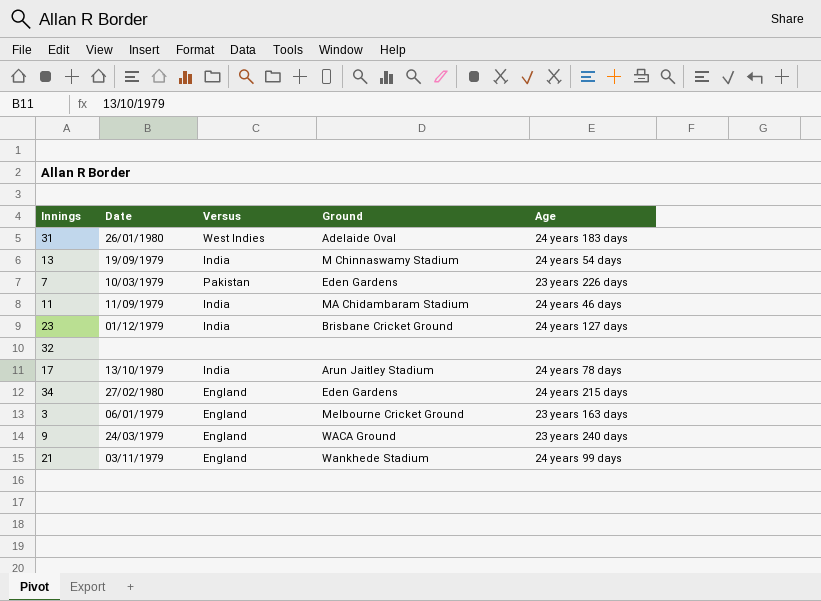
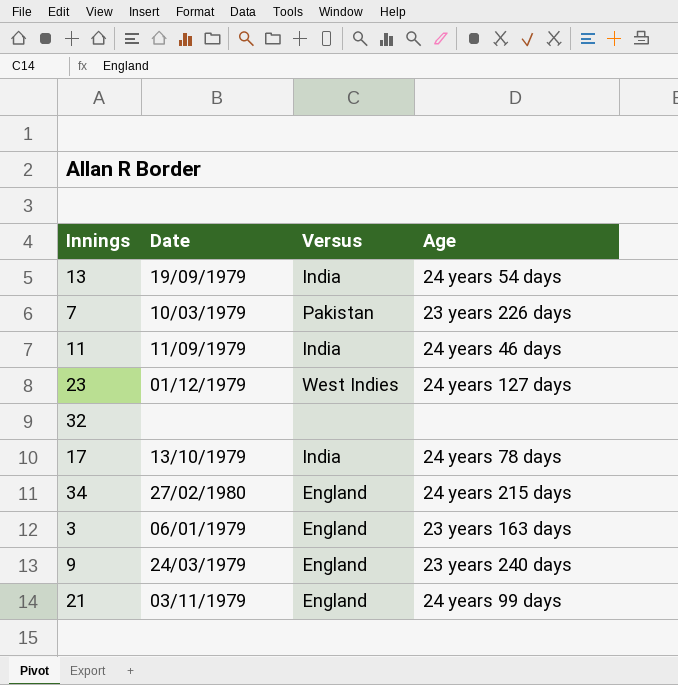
column Ground | position: 4 -> none
row 31: 26/01/1980 | West Indies | Adelaide Oval | 24 years 183 days -> none
23 | Versus: India -> West Indies

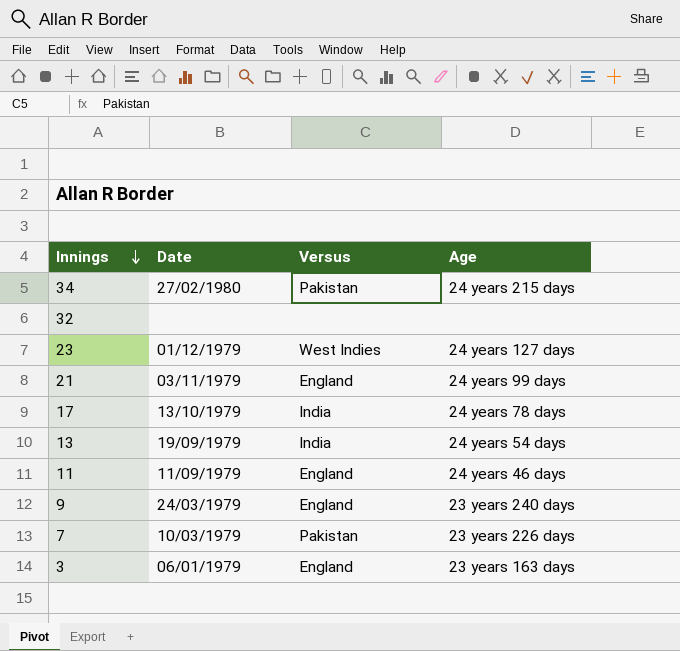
row order: none -> Innings descending
34 | Versus: England -> Pakistan
11 | Versus: India -> England

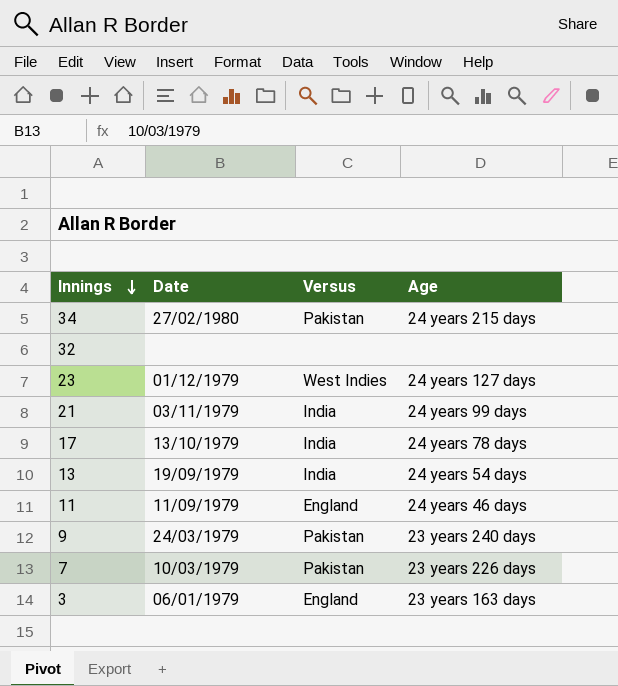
21 | Versus: England -> India
9 | Versus: England -> Pakistan

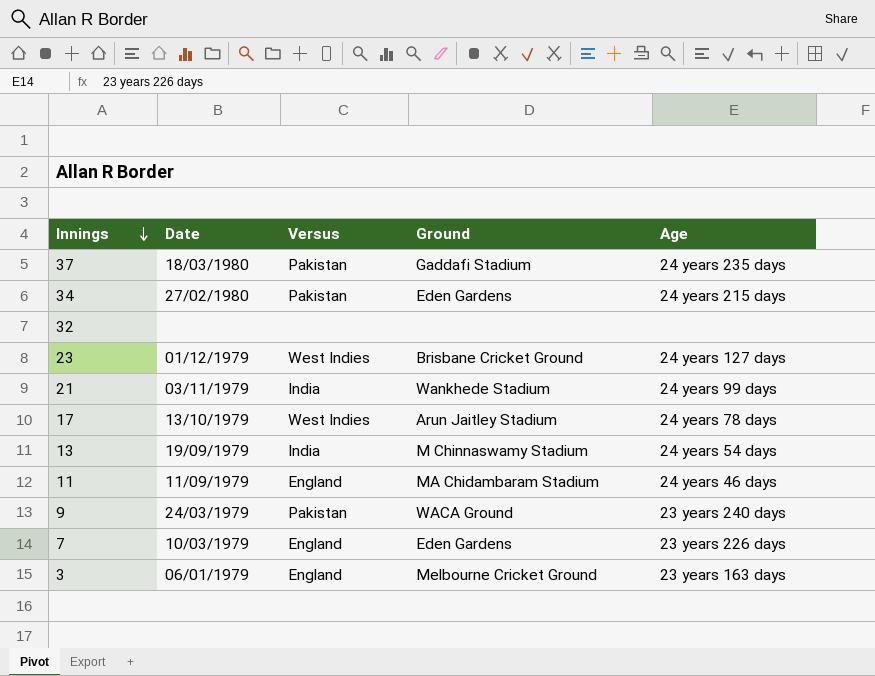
column Ground | position: none -> 4
row 37: none -> 18/03/1980 | Pakistan | Gaddafi Stadium | 24 years 235 days
17 | Versus: India -> West Indies
7 | Versus: Pakistan -> England

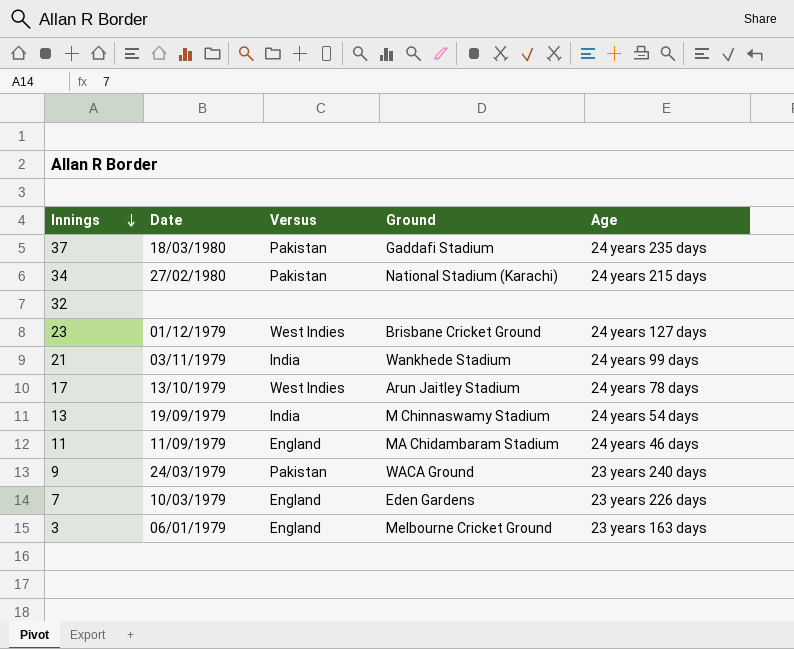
34 | Ground: Eden Gardens -> National Stadium (Karachi)

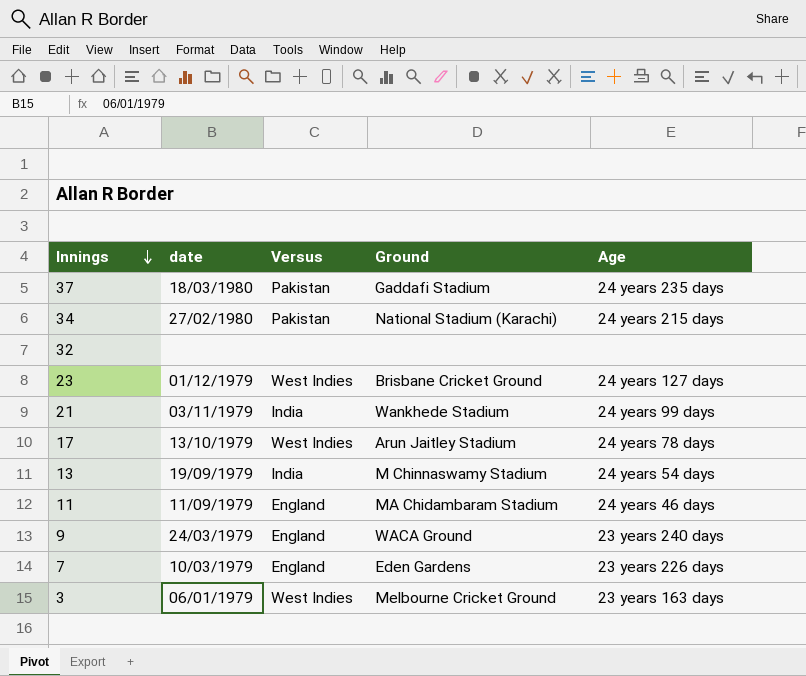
column name: Date -> date
9 | Versus: Pakistan -> England
3 | Versus: England -> West Indies

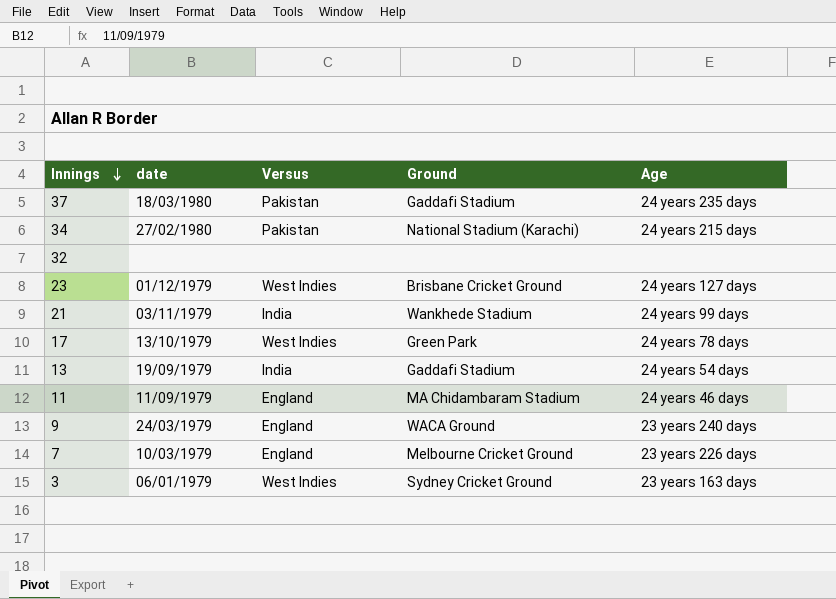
17 | Ground: Arun Jaitley Stadium -> Green Park
13 | Ground: M Chinnaswamy Stadium -> Gaddafi Stadium
7 | Ground: Eden Gardens -> Melbourne Cricket Ground
3 | Ground: Melbourne Cricket Ground -> Sydney Cricket Ground

